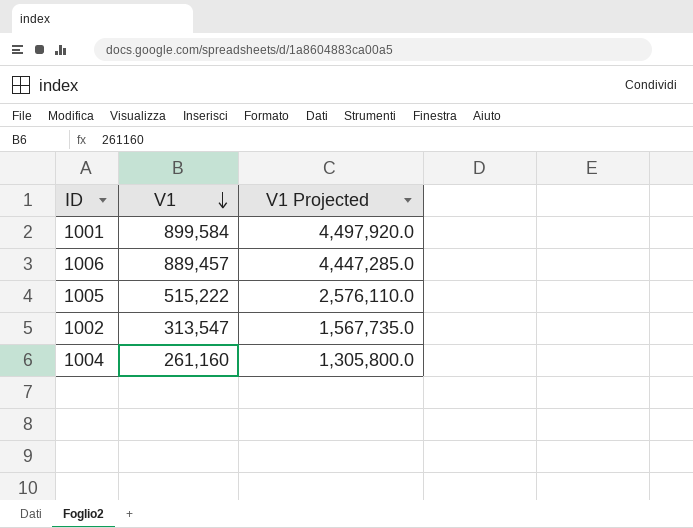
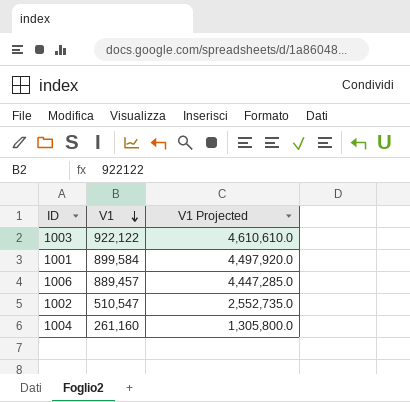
row 1005: 515,222 | 2,576,110.0 -> none
row 1003: none -> 922,122 | 4,610,610.0
1002 | V1: 313,547 -> 510,547
1002 | V1 Projected: 1,567,735.0 -> 2,552,735.0

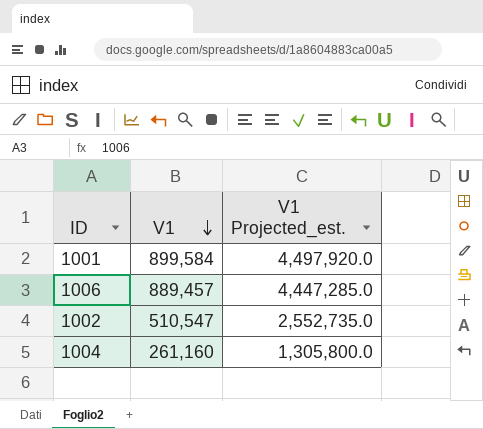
column name: V1 Projected -> V1 Projected_est.
row 1003: 922,122 | 4,610,610.0 -> none

